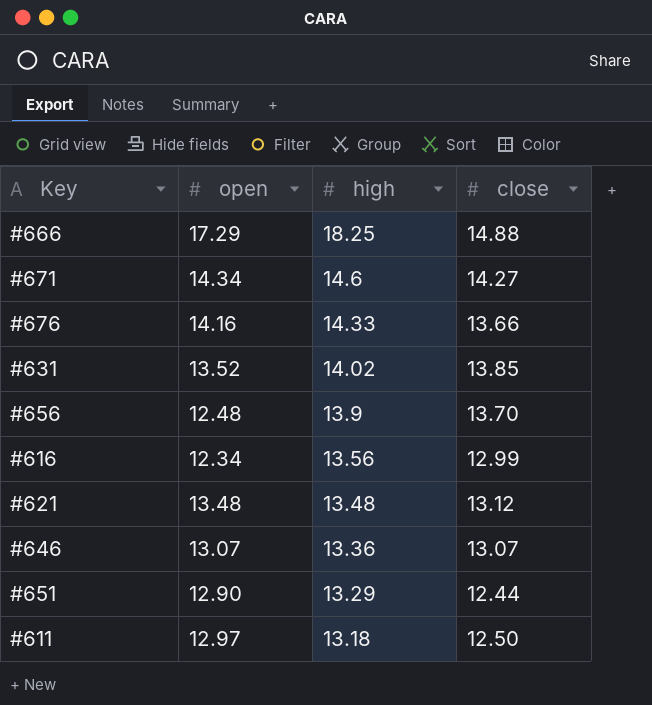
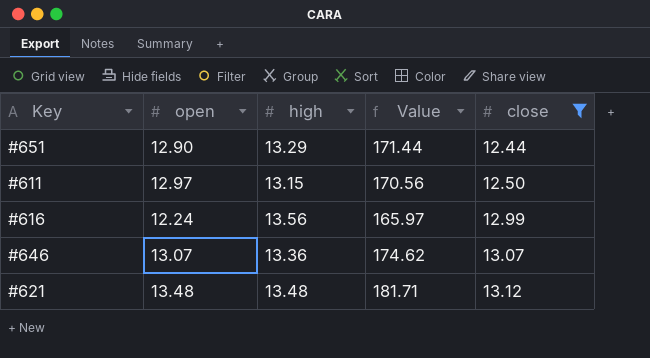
filter: none -> close <= 13.12
row order: high descending -> close ascending
column Value | formula: none -> [open] * [high]
#611 | high: 13.18 -> 13.15
#616 | open: 12.34 -> 12.24

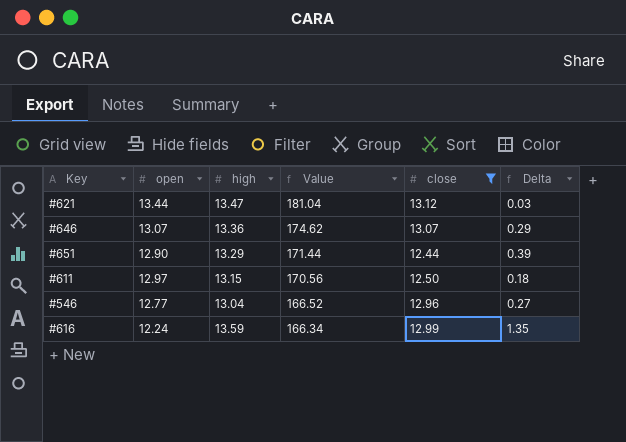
row order: close ascending -> Value descending
column Delta | formula: none -> [high] - [open]
#621 | open: 13.48 -> 13.44
#621 | high: 13.48 -> 13.47
#621 | Value: 181.71 -> 181.04
row #546: none -> 12.77 | 13.04 | 166.52 | 12.96 | 0.27
#616 | high: 13.56 -> 13.59
#616 | Value: 165.97 -> 166.34

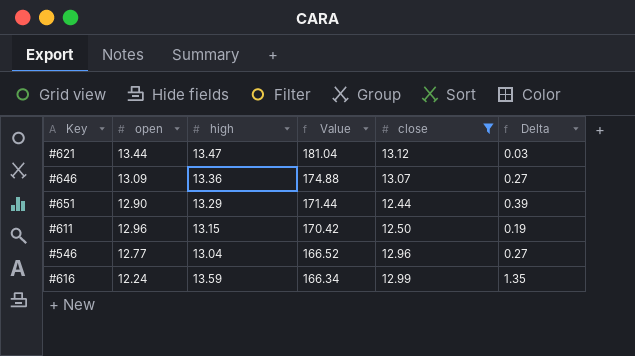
#646 | open: 13.07 -> 13.09
#646 | Value: 174.62 -> 174.88
#646 | Delta: 0.29 -> 0.27
#611 | open: 12.97 -> 12.96
#611 | Value: 170.56 -> 170.42
#611 | Delta: 0.18 -> 0.19

